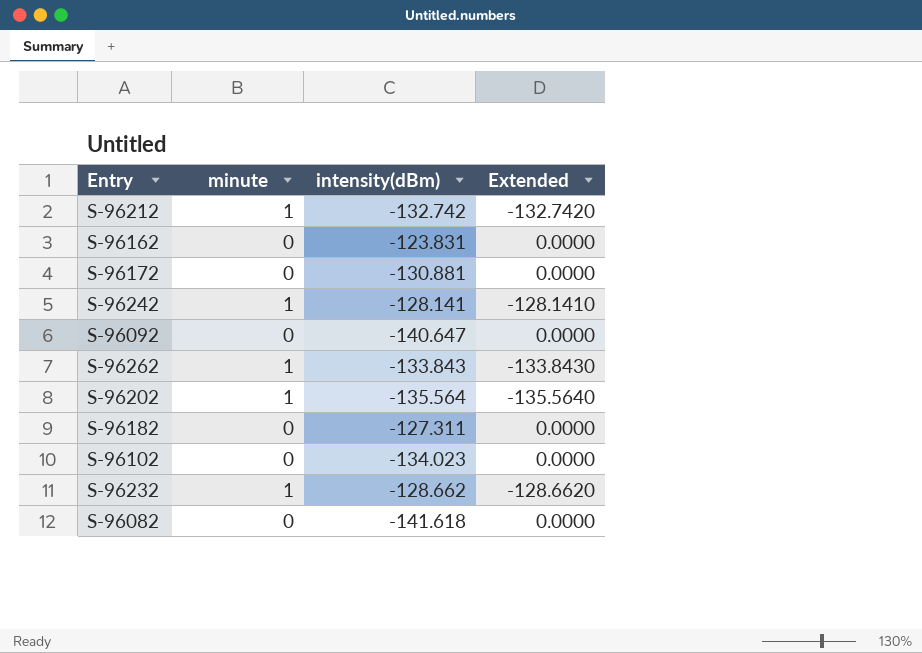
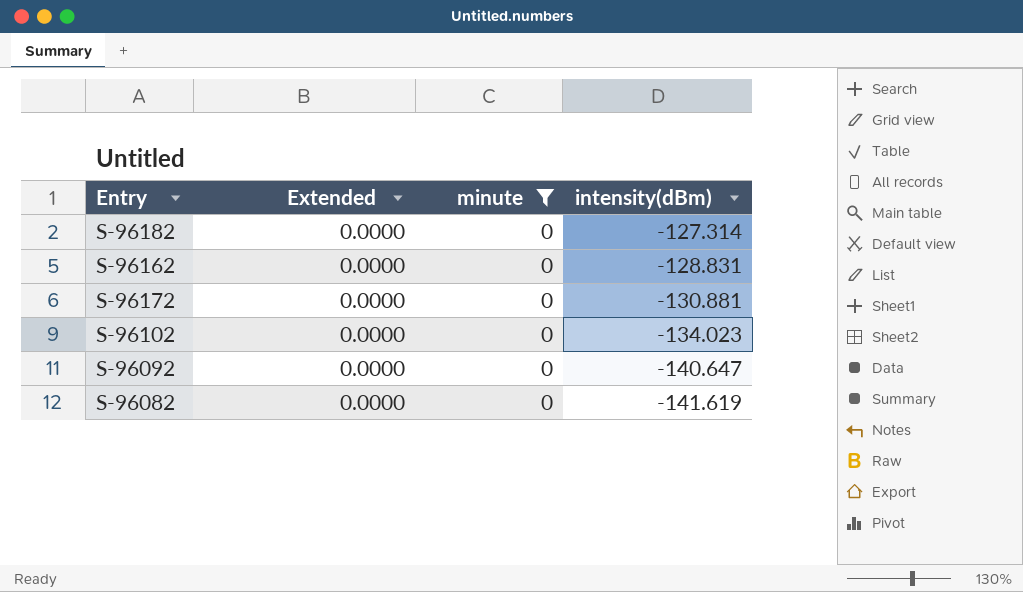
filter: none -> minute = 0
row order: none -> intensity(dBm) descending
column Extended | position: 4 -> 2
S-96182 | intensity(dBm): -127.311 -> -127.314
S-96162 | intensity(dBm): -123.831 -> -128.831
S-96082 | intensity(dBm): -141.618 -> -141.619

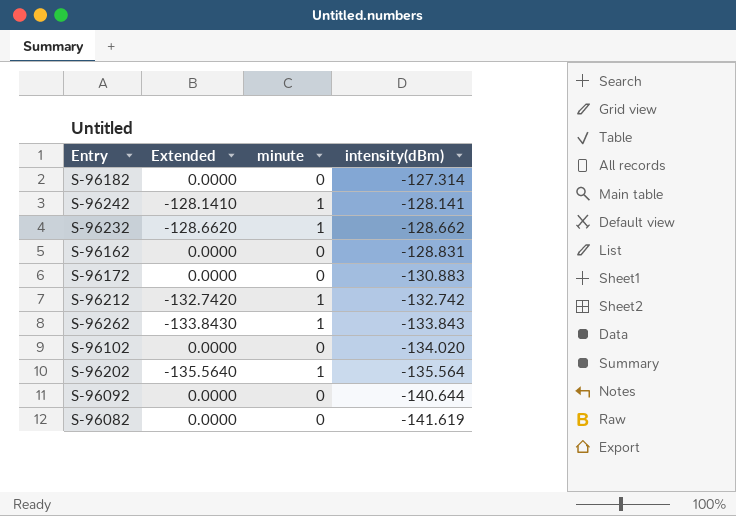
filter: minute = 0 -> none
S-96172 | intensity(dBm): -130.881 -> -130.883
S-96102 | intensity(dBm): -134.023 -> -134.020
S-96092 | intensity(dBm): -140.647 -> -140.644

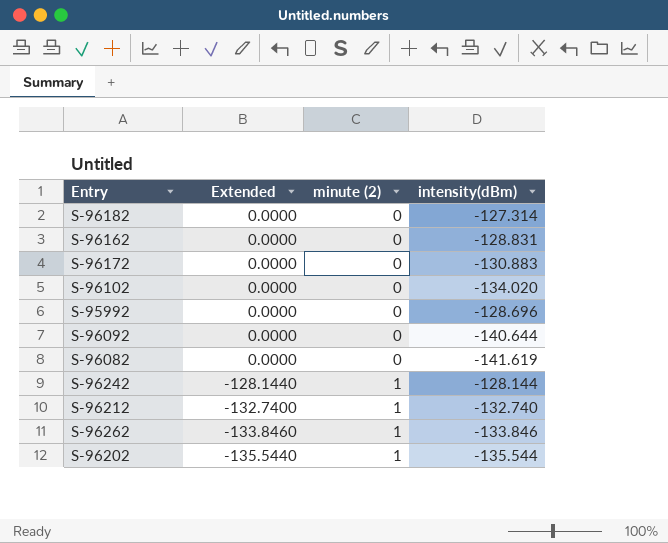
row order: intensity(dBm) descending -> Extended descending
column name: minute -> minute (2)
row S-96232: -128.6620 | 1 | -128.662 -> none
row S-95992: none -> 0.0000 | 0 | -128.696
S-96242 | Extended: -128.1410 -> -128.1440
S-96242 | intensity(dBm): -128.141 -> -128.144
S-96212 | Extended: -132.7420 -> -132.7400
S-96212 | intensity(dBm): -132.742 -> -132.740
S-96262 | Extended: -133.8430 -> -133.8460
S-96262 | intensity(dBm): -133.843 -> -133.846
S-96202 | Extended: -135.5640 -> -135.5440
S-96202 | intensity(dBm): -135.564 -> -135.544

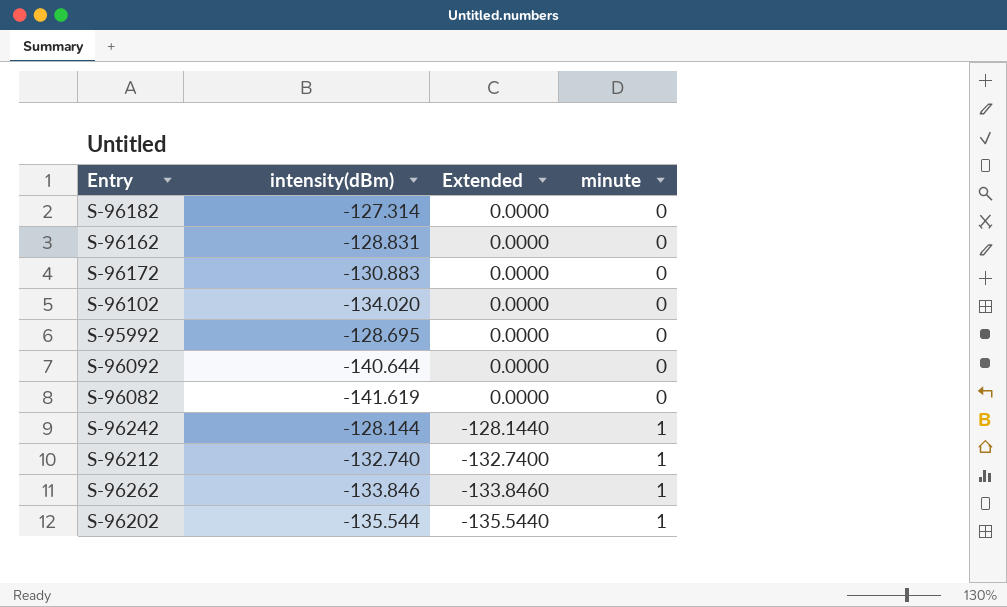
column intensity(dBm) | position: 4 -> 2
column name: minute (2) -> minute
S-95992 | intensity(dBm): -128.696 -> -128.695

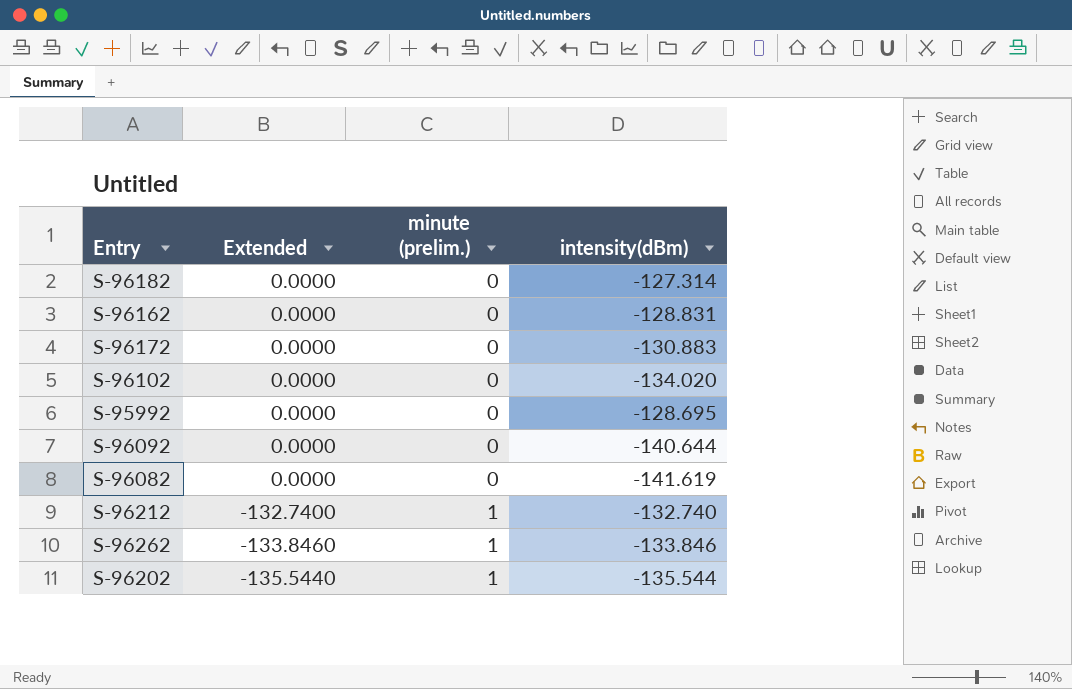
column name: minute -> minute (prelim.)
column intensity(dBm) | position: 2 -> 4
row S-96242: -128.144 | -128.1440 | 1 -> none

